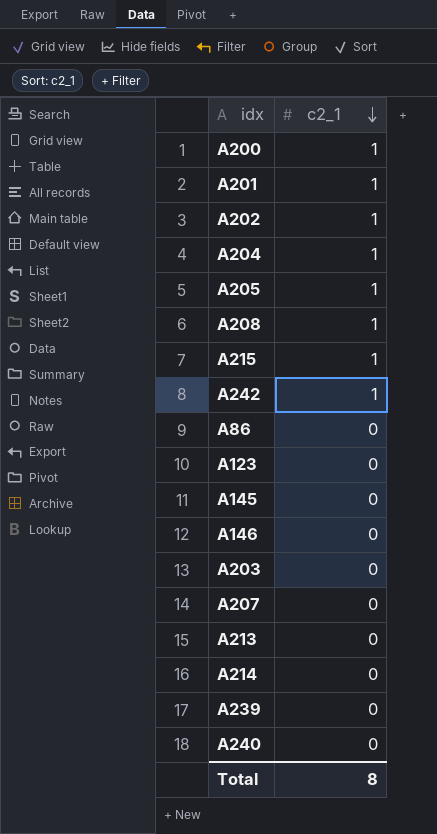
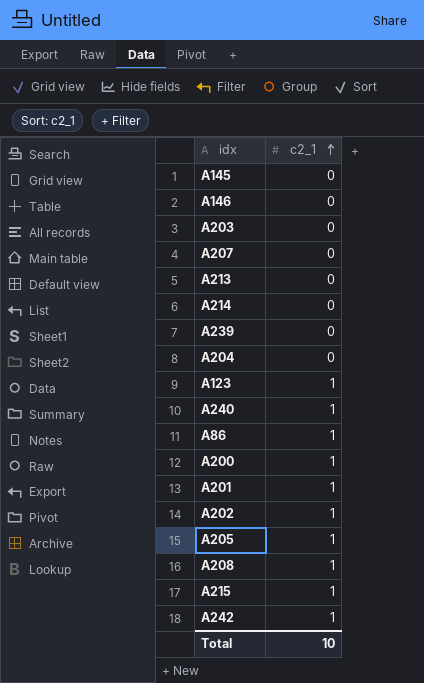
row order: c2_1 descending -> c2_1 ascending
A204 | c2_1: 1 -> 0
A123 | c2_1: 0 -> 1
A240 | c2_1: 0 -> 1
A86 | c2_1: 0 -> 1
Total | c2_1: 8 -> 10

